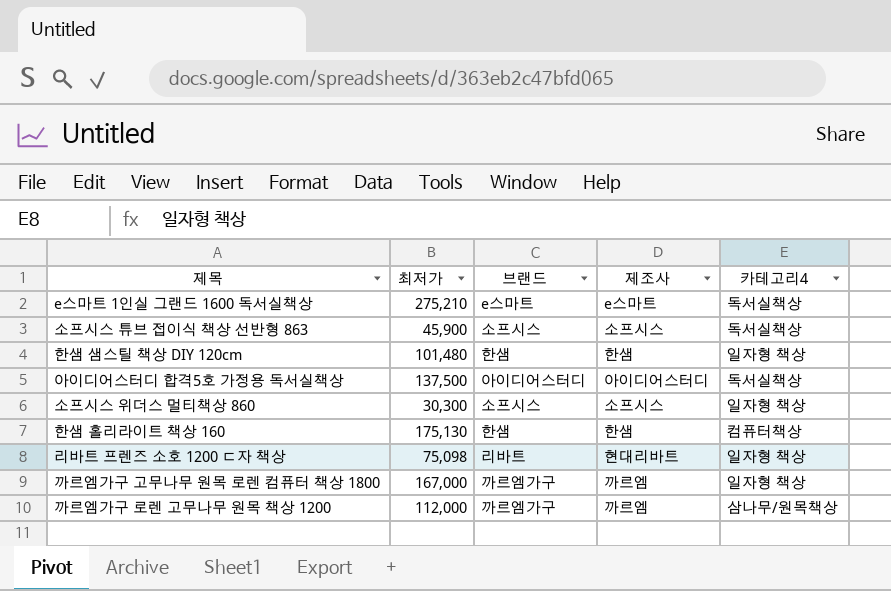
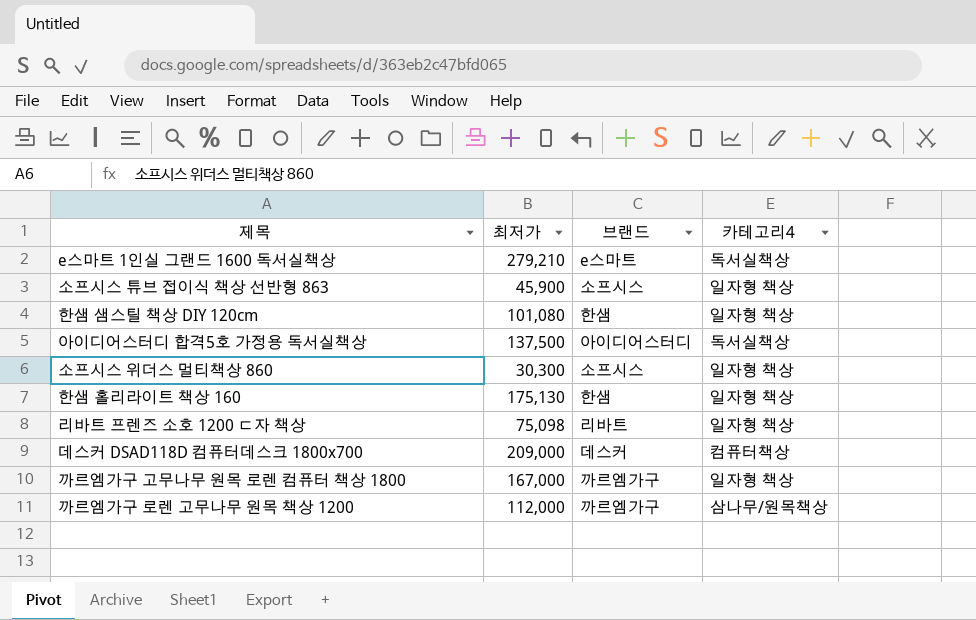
column 제조사 | position: 4 -> none
e스마트 1인실 그랜드 1600 독서실책상 | 최저가: 275,210 -> 279,210
소프시스 튜브 접이식 책상 선반형 863 | 카테고리4: 독서실책상 -> 일자형 책상
한샘 샘스틸 책상 DIY 120cm | 최저가: 101,480 -> 101,080
한샘 홀리라이트 책상 160 | 카테고리4: 컴퓨터책상 -> 일자형 책상
row 데스커 DSAD118D 컴퓨터데스크 1800x700: none -> 209,000 | 데스커 | 컴퓨터책상

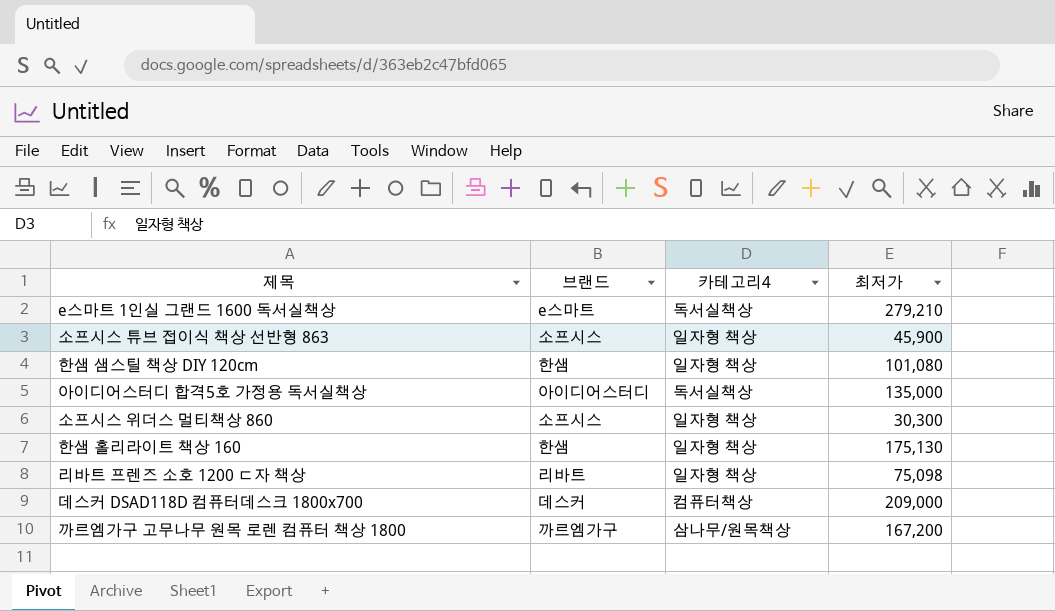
column 최저가 | position: 2 -> 4
row 까르엠가구 로렌 고무나무 원목 책상 1200: 112,000 | 까르엠가구 | 삼나무/원목책상 -> none
아이디어스터디 합격5호 가정용 독서실책상 | 최저가: 137,500 -> 135,000
까르엠가구 고무나무 원목 로렌 컴퓨터 책상 1800 | 카테고리4: 일자형 책상 -> 삼나무/원목책상
까르엠가구 고무나무 원목 로렌 컴퓨터 책상 1800 | 최저가: 167,000 -> 167,200

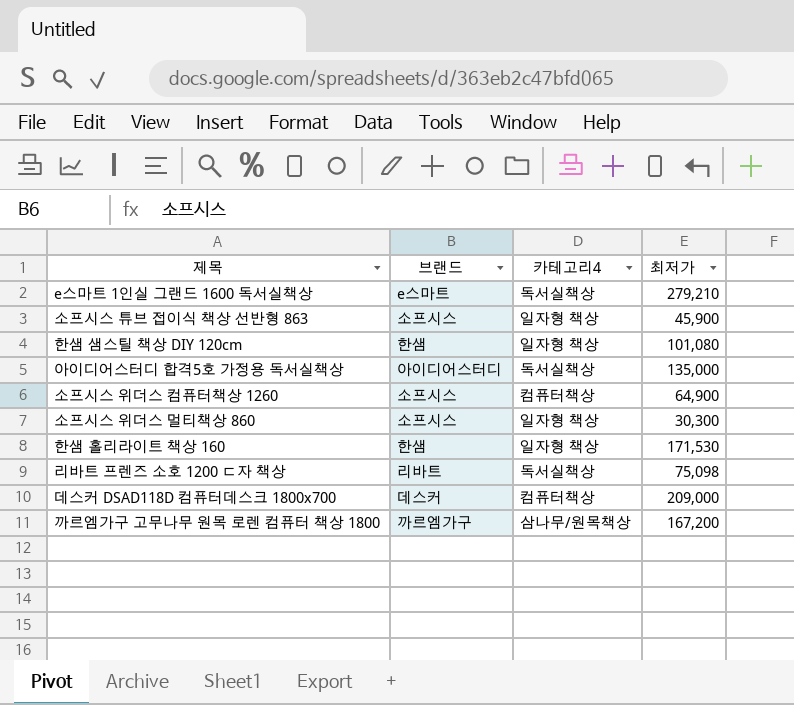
row 소프시스 위더스 컴퓨터책상 1260: none -> 소프시스 | 컴퓨터책상 | 64,900
한샘 홀리라이트 책상 160 | 최저가: 175,130 -> 171,530
리바트 프렌즈 소호 1200 ㄷ자 책상 | 카테고리4: 일자형 책상 -> 독서실책상

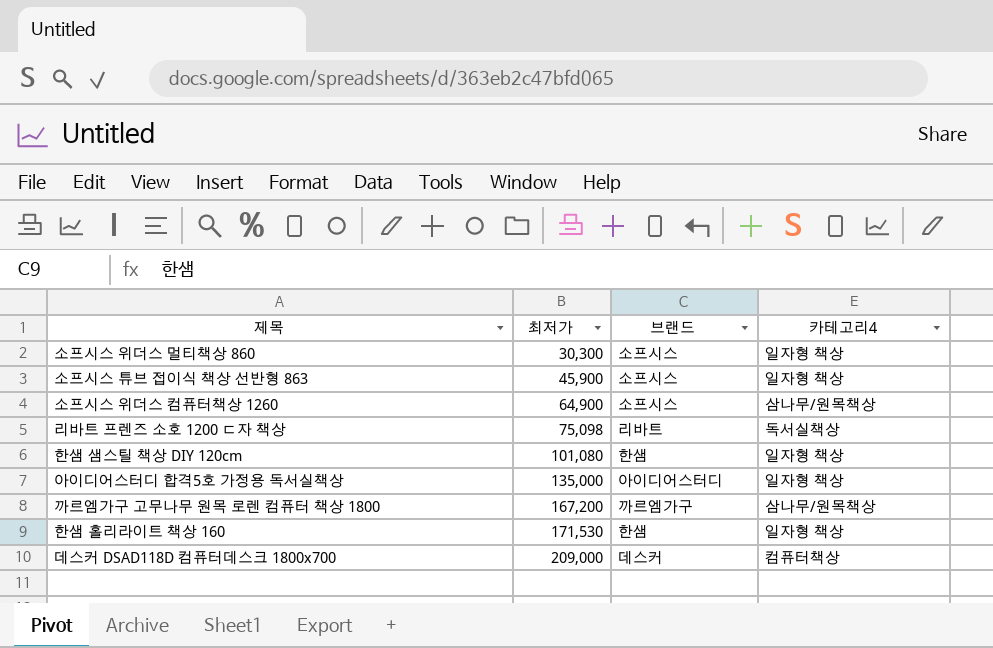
row order: none -> 최저가 ascending
column 최저가 | position: 4 -> 2
row e스마트 1인실 그랜드 1600 독서실책상: e스마트 | 독서실책상 | 279,210 -> none
소프시스 위더스 컴퓨터책상 1260 | 카테고리4: 컴퓨터책상 -> 삼나무/원목책상
아이디어스터디 합격5호 가정용 독서실책상 | 카테고리4: 독서실책상 -> 일자형 책상

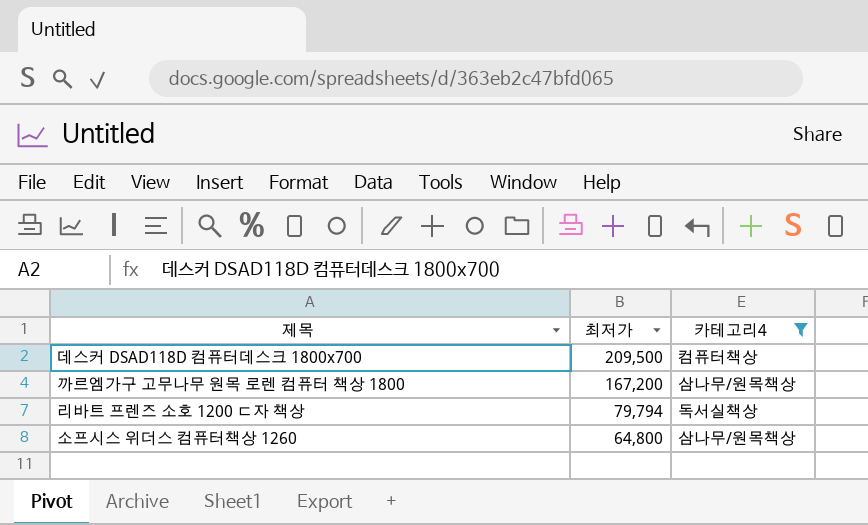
filter: none -> 카테고리4 != 일자형 책상
row order: 최저가 ascending -> 최저가 descending
column 브랜드 | position: 3 -> none
데스커 DSAD118D 컴퓨터데스크 1800x700 | 최저가: 209,000 -> 209,500
리바트 프렌즈 소호 1200 ㄷ자 책상 | 최저가: 75,098 -> 79,794
소프시스 위더스 컴퓨터책상 1260 | 최저가: 64,900 -> 64,800

